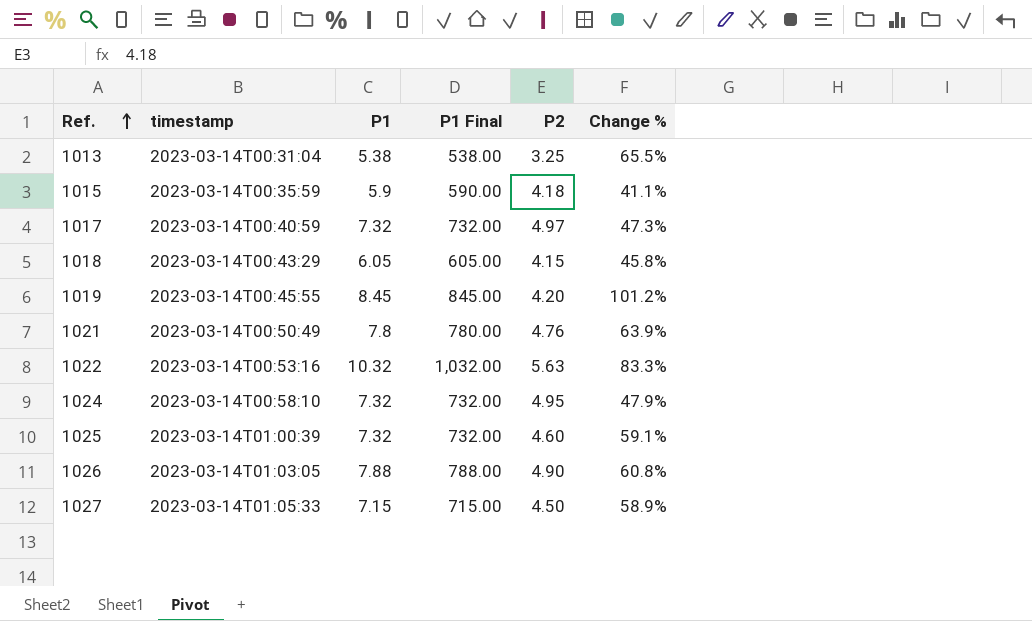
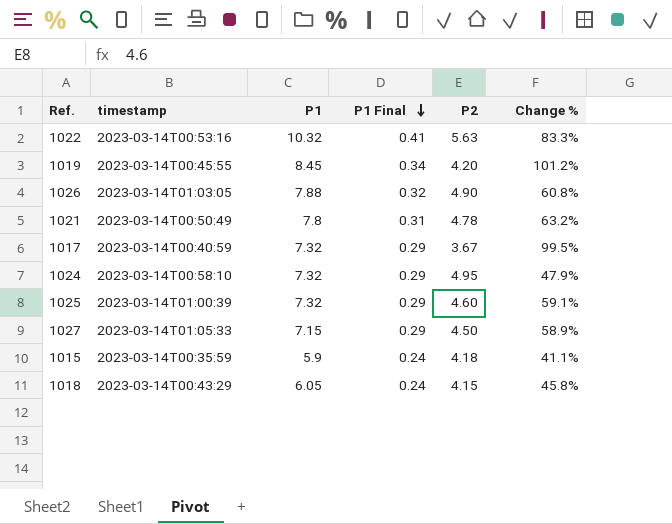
row order: Ref. ascending -> P1 Final descending
column P1 Final | formula: [P1] * 100 -> [P1] * 0.04
row 1013: 2023-03-14T00:31:04 | 5.38 | 538.00 | 3.25 | 65.5% -> none
1021 | P2: 4.76 -> 4.78
1021 | Change %: 63.9% -> 63.2%
1017 | P2: 4.97 -> 3.67
1017 | Change %: 47.3% -> 99.5%

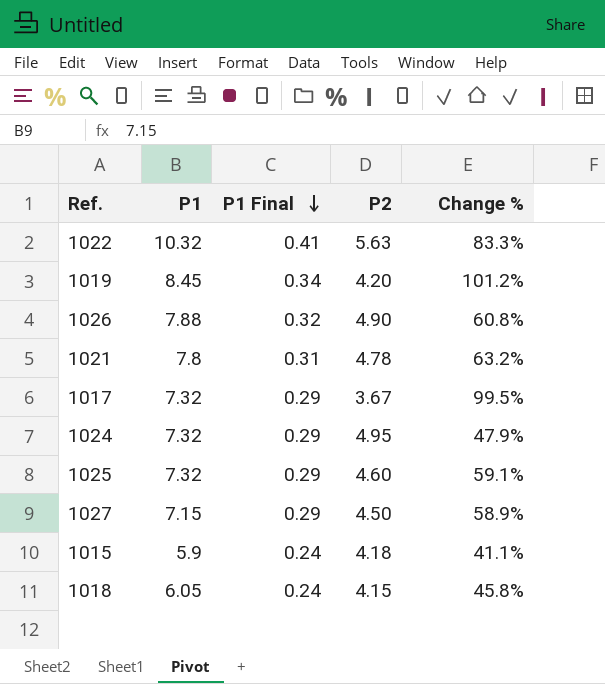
column timestamp | position: 2 -> none

